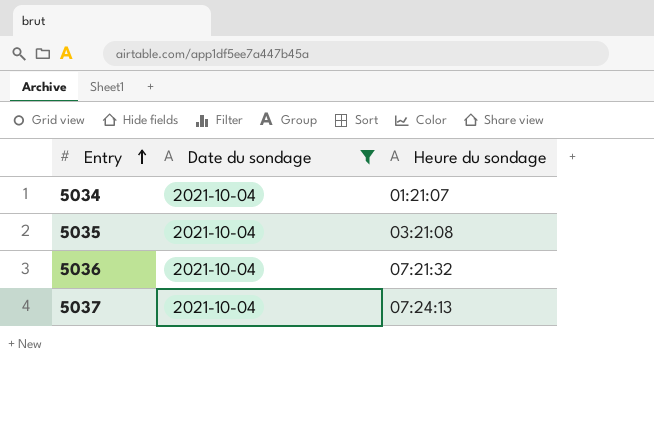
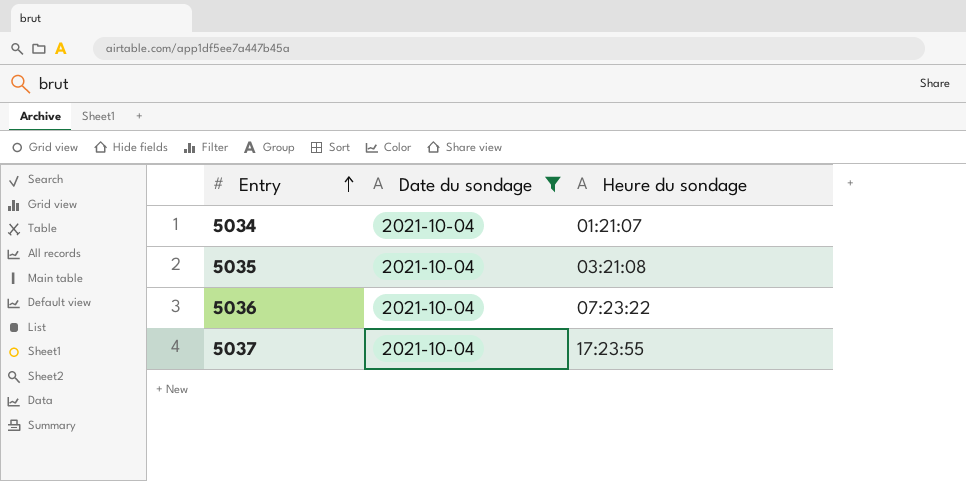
5036 | Heure du sondage: 07:21:32 -> 07:23:22
5037 | Heure du sondage: 07:24:13 -> 17:23:55

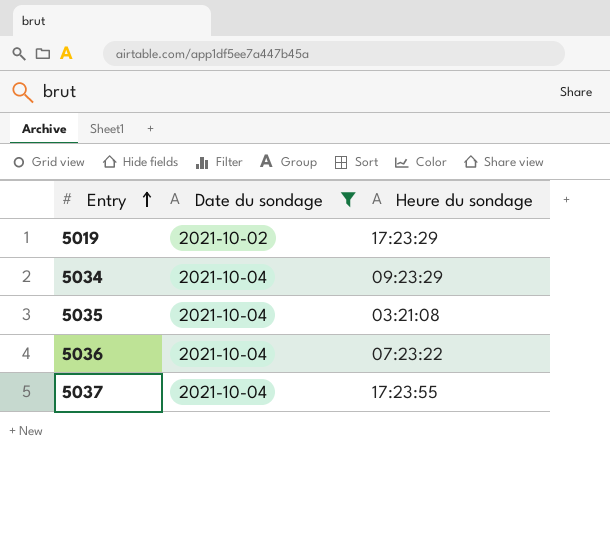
row 5019: none -> 2021-10-02 | 17:23:29
5034 | Heure du sondage: 01:21:07 -> 09:23:29

